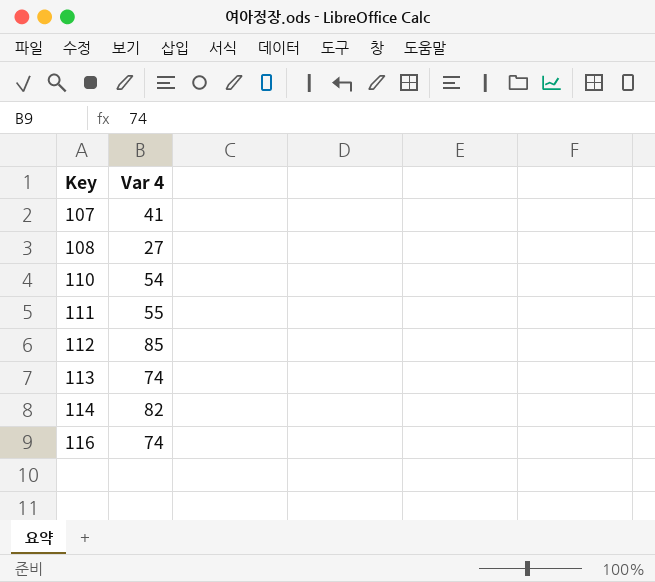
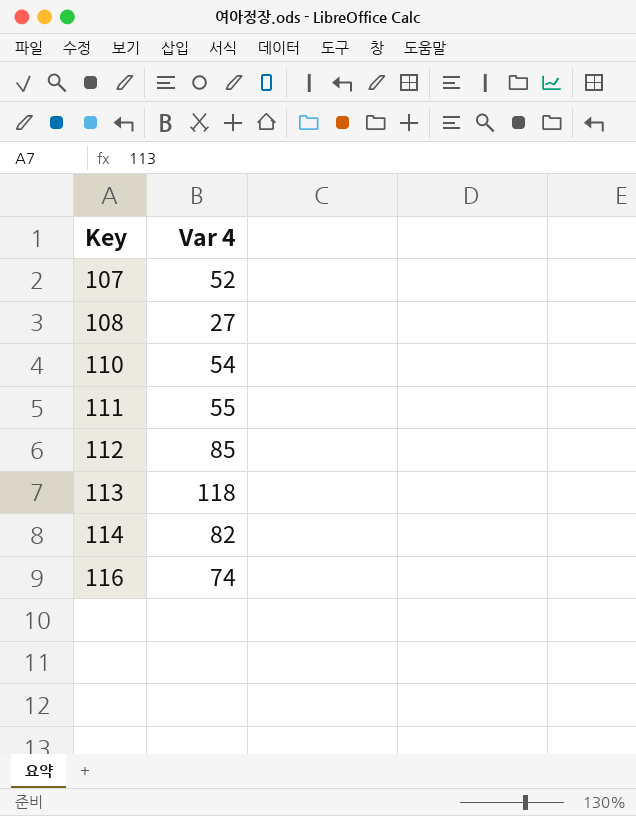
107 | Var 4: 41 -> 52
113 | Var 4: 74 -> 118

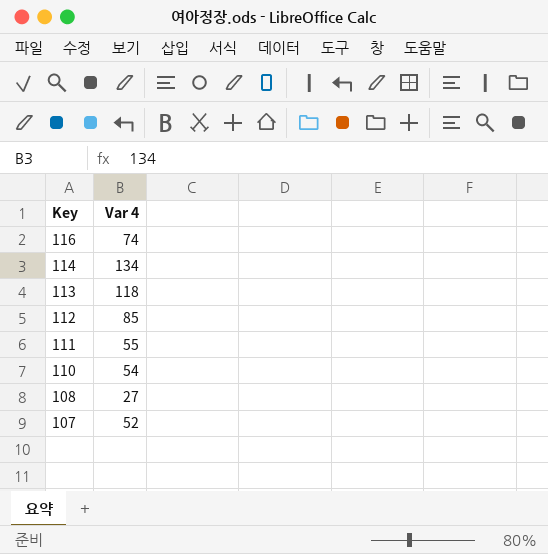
row order: Key ascending -> Key descending
114 | Var 4: 82 -> 134

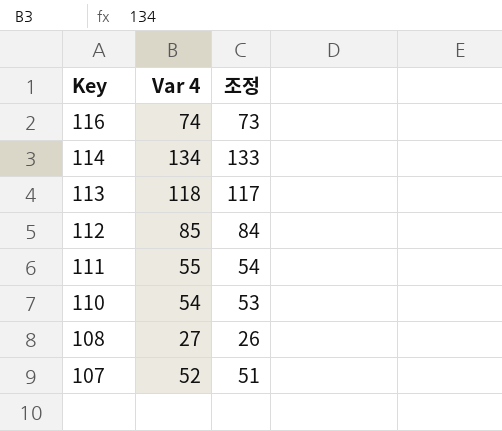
column 조정 | formula: none -> [Var 4] - 1

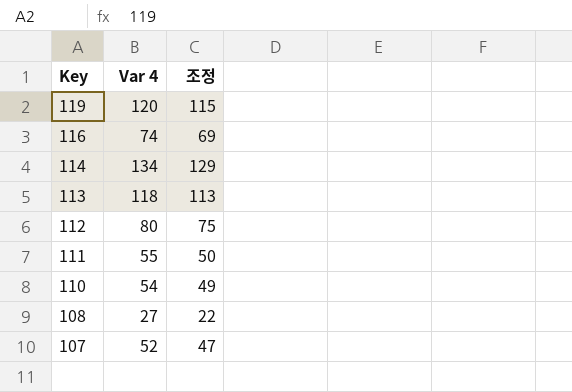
column 조정 | formula: [Var 4] - 1 -> [Var 4] - 5
row 119: none -> 120 | 115
112 | Var 4: 85 -> 80

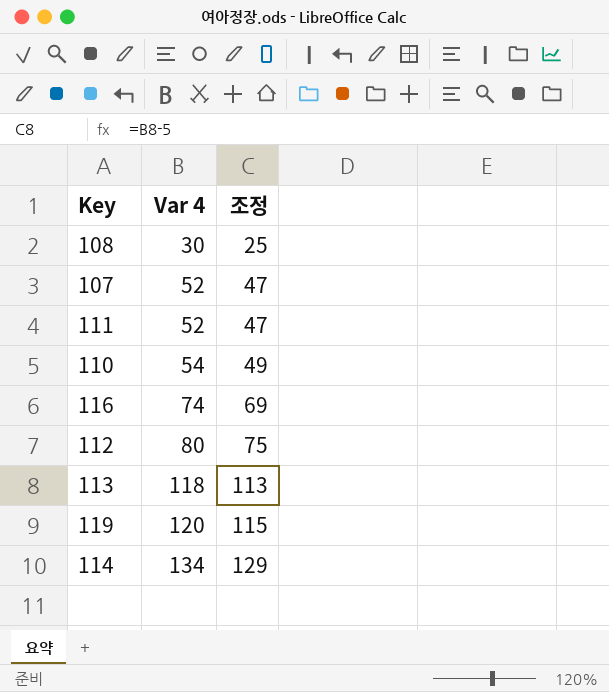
row order: Key descending -> Var 4 ascending
108 | Var 4: 27 -> 30
108 | 조정: 22 -> 25
111 | Var 4: 55 -> 52
111 | 조정: 50 -> 47

